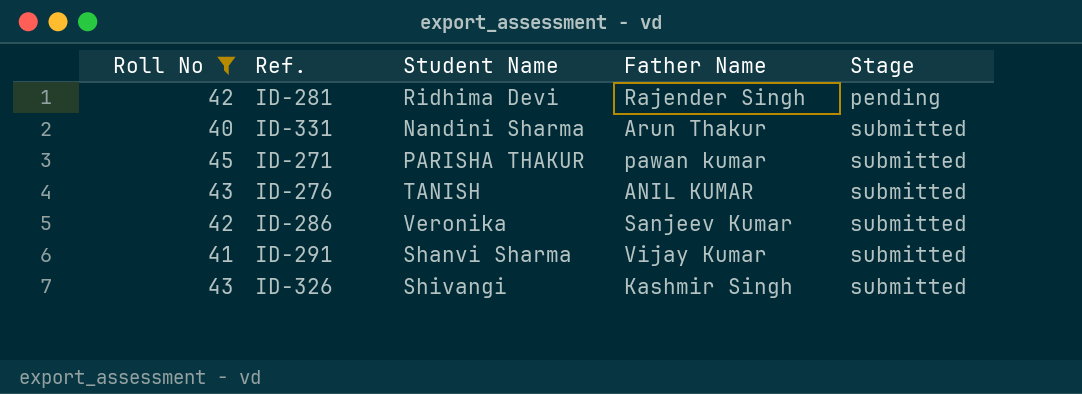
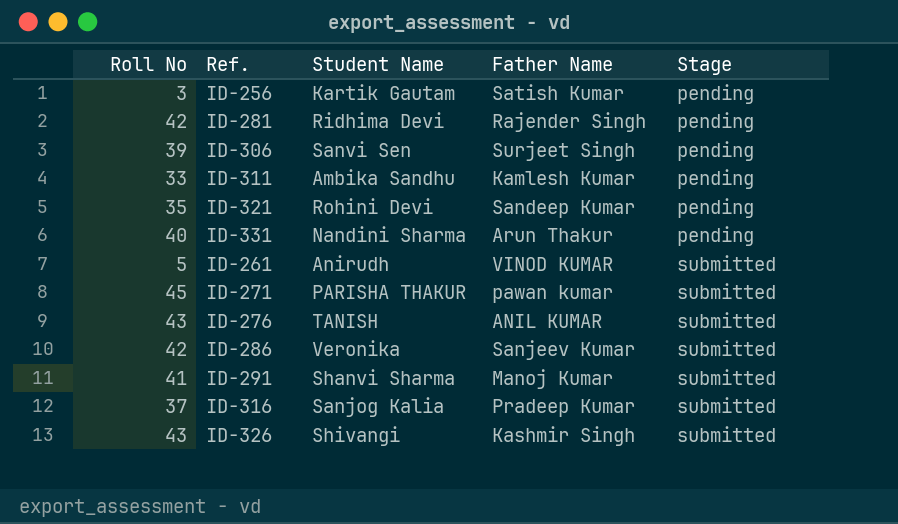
filter: Roll No >= 40 -> none
ID-331 | Stage: submitted -> pending
ID-291 | Father Name: Vijay Kumar -> Manoj Kumar

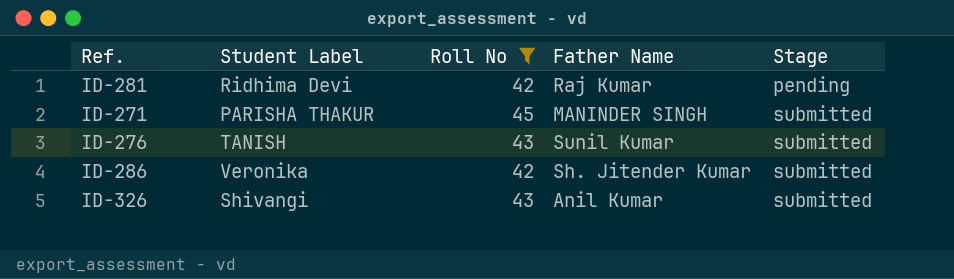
filter: none -> Roll No >= 42
column name: Student Name -> Student Label
column Roll No | position: 1 -> 3
ID-281 | Father Name: Rajender Singh -> Raj Kumar
ID-271 | Father Name: pawan kumar -> MANINDER SINGH
ID-276 | Father Name: ANIL KUMAR -> Sunil Kumar
ID-286 | Father Name: Sanjeev Kumar -> Sh. Jitender Kumar
ID-326 | Father Name: Kashmir Singh -> Anil Kumar

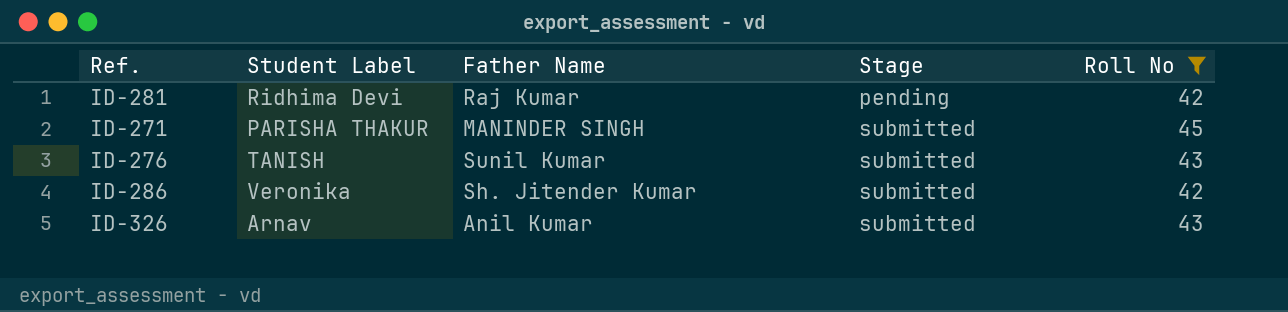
column Roll No | position: 3 -> 5
ID-326 | Student Label: Shivangi -> Arnav

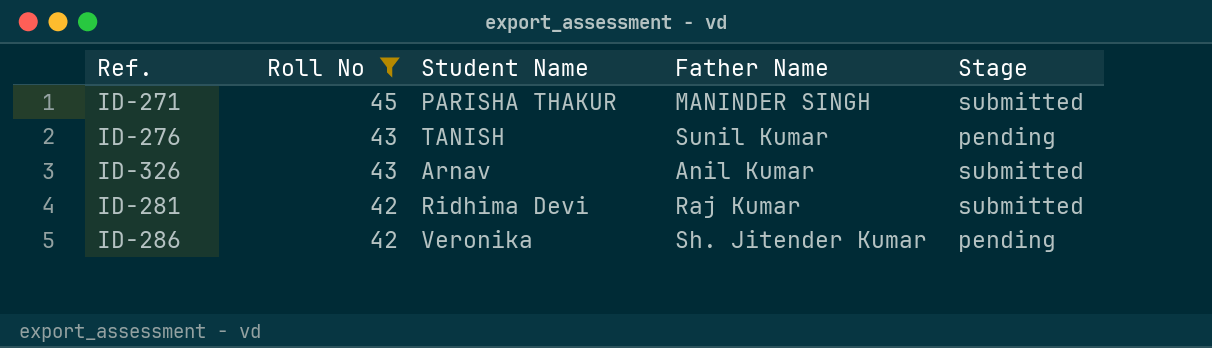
row order: Stage ascending -> Roll No descending
column Roll No | position: 5 -> 2
column name: Student Label -> Student Name
ID-276 | Stage: submitted -> pending
ID-281 | Stage: pending -> submitted
ID-286 | Stage: submitted -> pending

